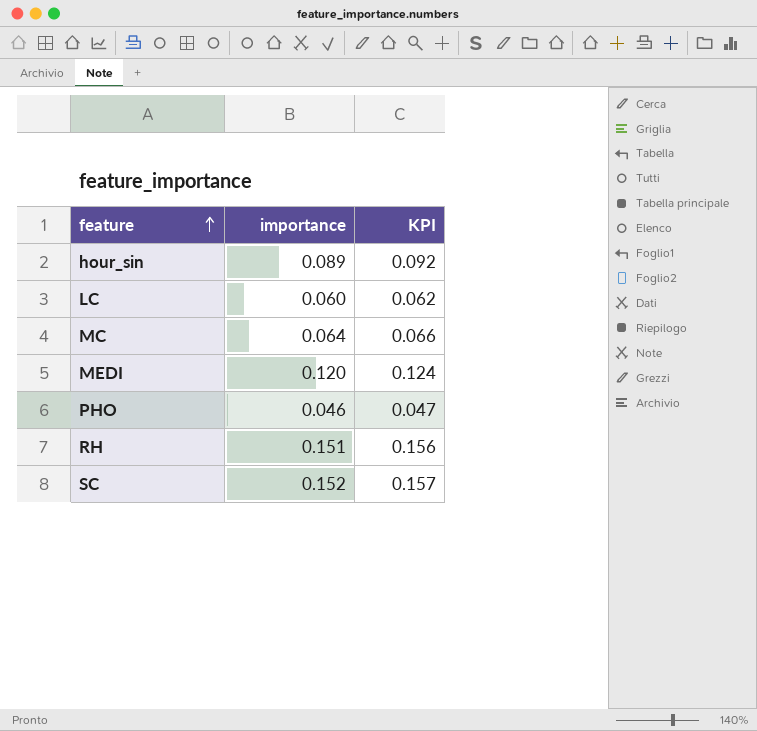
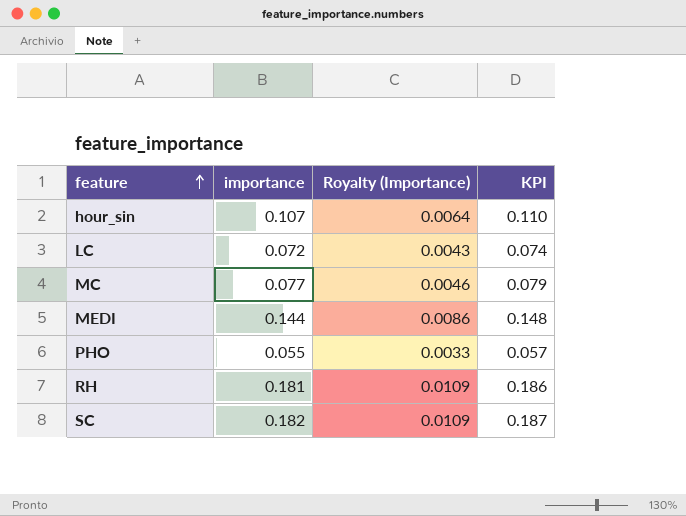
column Royalty (Importance) | formula: none -> [importance] * 0.06
hour_sin | importance: 0.089 -> 0.107
hour_sin | KPI: 0.092 -> 0.110
LC | importance: 0.060 -> 0.072
LC | KPI: 0.062 -> 0.074
MC | importance: 0.064 -> 0.077
MC | KPI: 0.066 -> 0.079
MEDI | importance: 0.120 -> 0.144
MEDI | KPI: 0.124 -> 0.148
PHO | importance: 0.046 -> 0.055
PHO | KPI: 0.047 -> 0.057
RH | importance: 0.151 -> 0.181
RH | KPI: 0.156 -> 0.186
SC | importance: 0.152 -> 0.182
SC | KPI: 0.157 -> 0.187

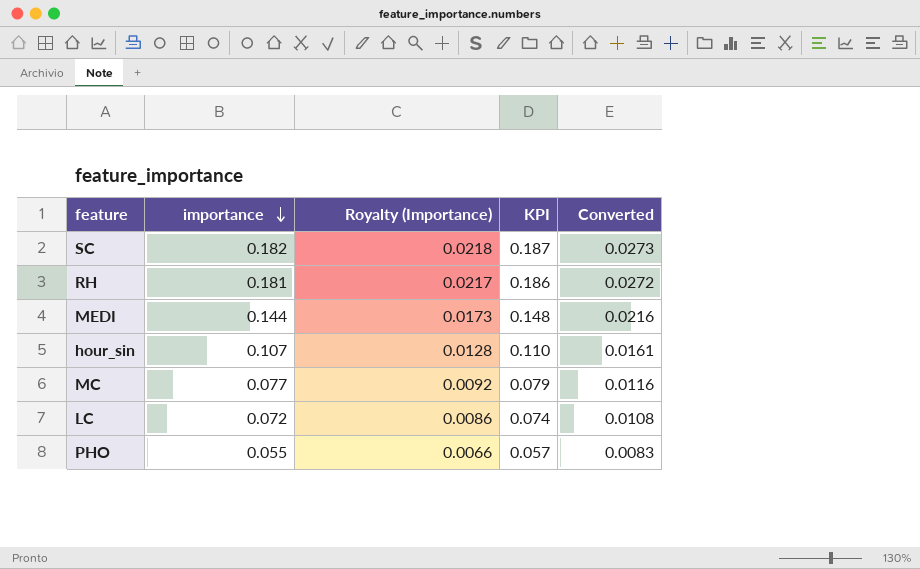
row order: feature ascending -> importance descending
column Royalty (Importance) | formula: [importance] * 0.06 -> [importance] * 0.12
column Converted | formula: none -> [importance] * 0.15

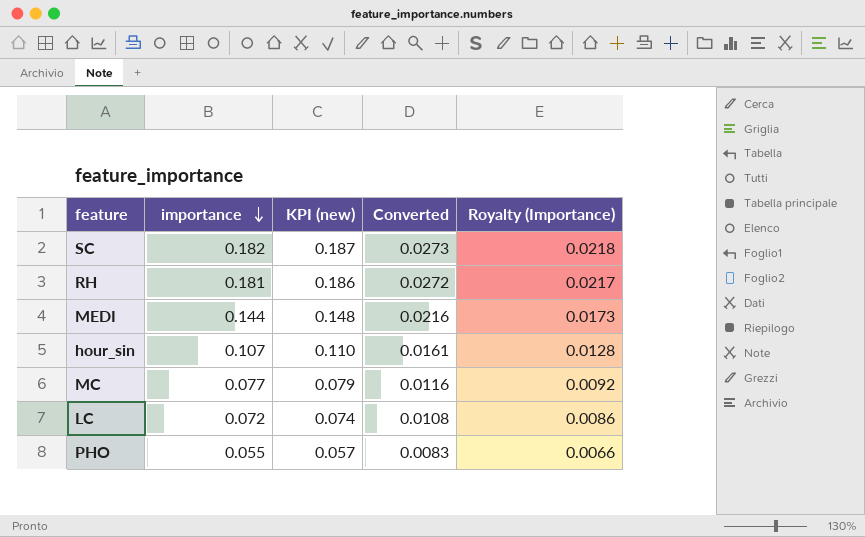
column name: KPI -> KPI (new)
column Royalty (Importance) | position: 3 -> 5

